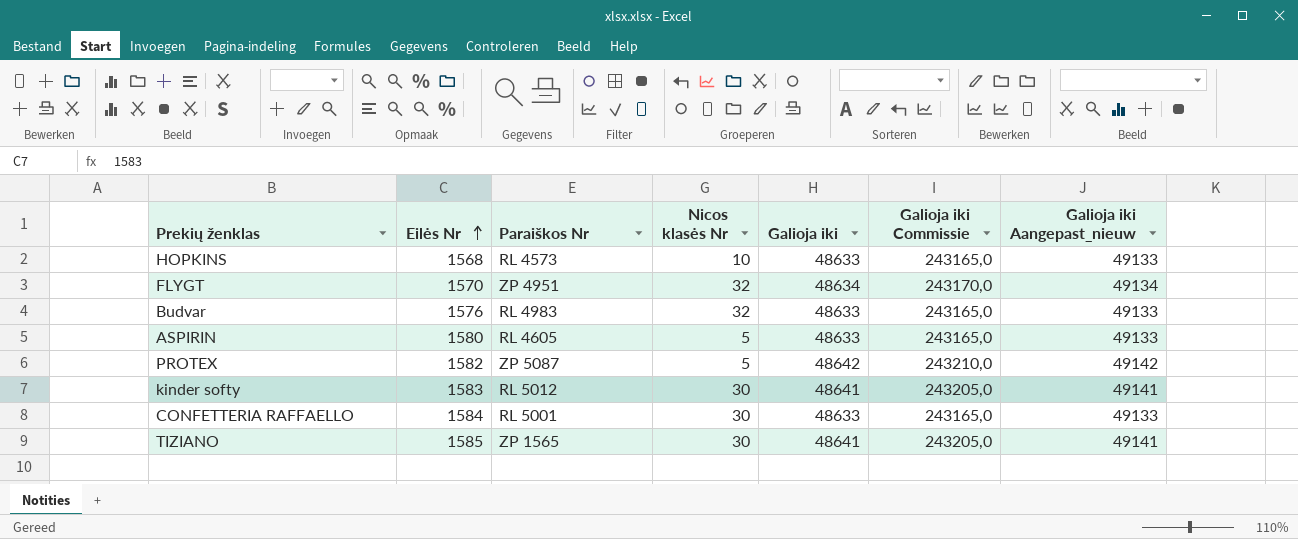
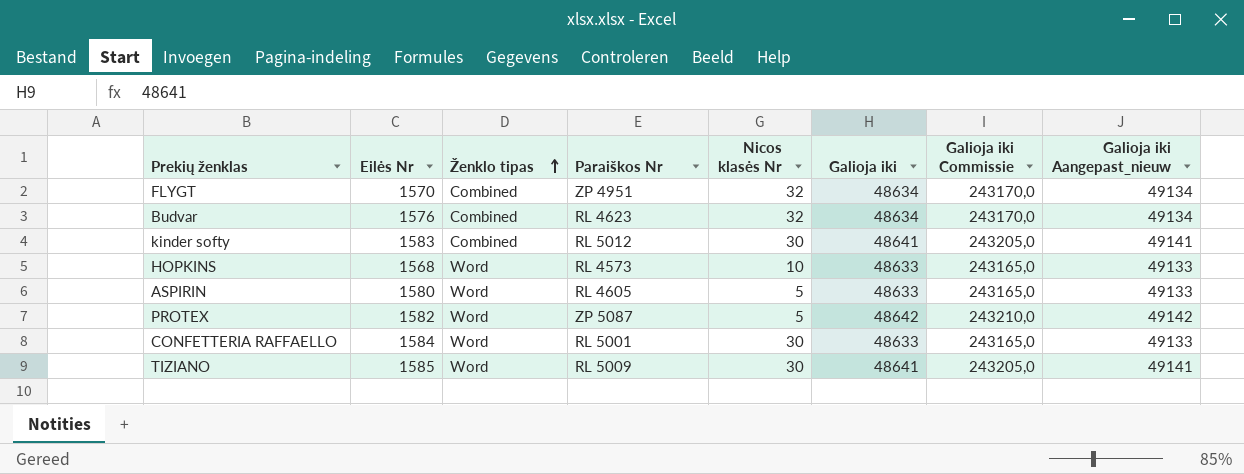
row order: Eilės Nr ascending -> Ženklo tipas ascending
column Ženklo tipas | position: none -> 3
Budvar | Paraiškos Nr: RL 4983 -> RL 4623
Budvar | Galioja iki: 48633 -> 48634
Budvar | Galioja iki Commissie: 243165,0 -> 243170,0
Budvar | Galioja iki Aangepast_nieuw: 49133 -> 49134
TIZIANO | Paraiškos Nr: ZP 1565 -> RL 5009

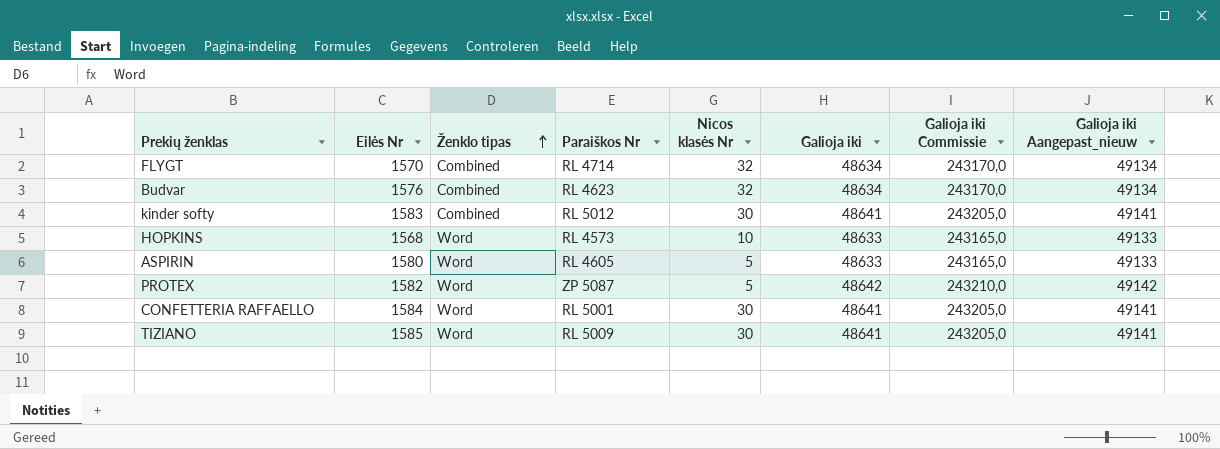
FLYGT | Paraiškos Nr: ZP 4951 -> RL 4714
CONFETTERIA RAFFAELLO | Galioja iki: 48633 -> 48641
CONFETTERIA RAFFAELLO | Galioja iki Commissie: 243165,0 -> 243205,0
CONFETTERIA RAFFAELLO | Galioja iki Aangepast_nieuw: 49133 -> 49141

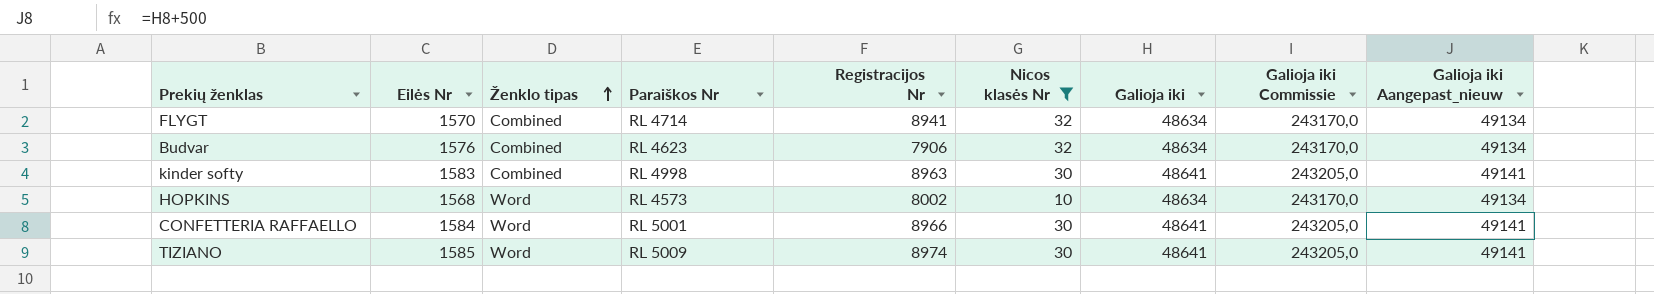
filter: none -> Nicos klasės Nr != 5
column Registracijos Nr | position: none -> 5
kinder softy | Paraiškos Nr: RL 5012 -> RL 4998
HOPKINS | Galioja iki: 48633 -> 48634
HOPKINS | Galioja iki Commissie: 243165,0 -> 243170,0
HOPKINS | Galioja iki Aangepast_nieuw: 49133 -> 49134

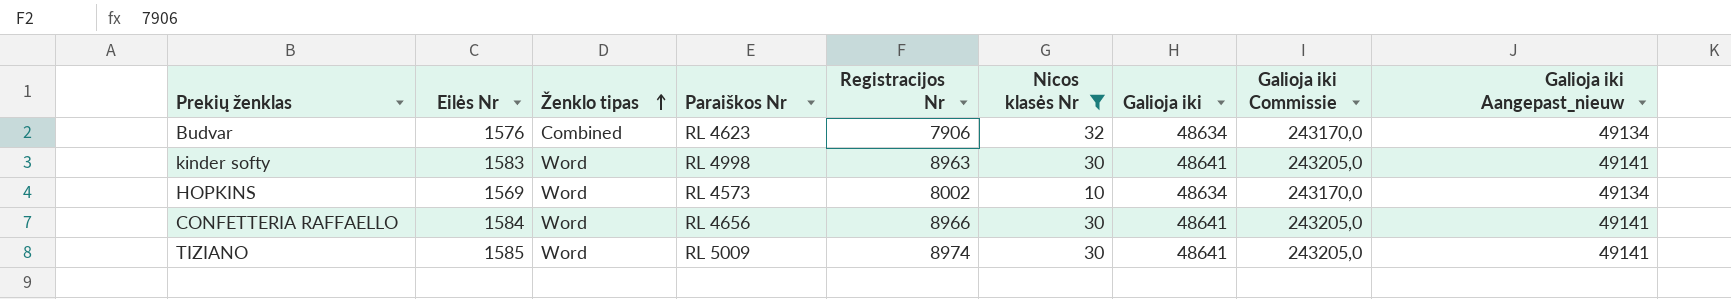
row FLYGT: 1570 | Combined | RL 4714 | 8941 | 32 | 48634 | 243170,0 | 49134 -> none
kinder softy | Ženklo tipas: Combined -> Word
HOPKINS | Eilės Nr: 1568 -> 1569
CONFETTERIA RAFFAELLO | Paraiškos Nr: RL 5001 -> RL 4656

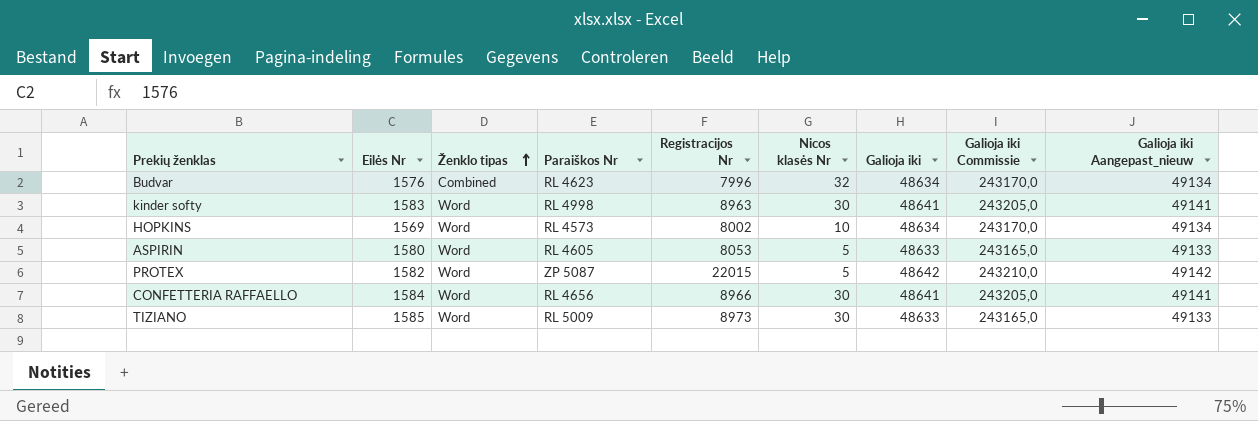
filter: Nicos klasės Nr != 5 -> none
Budvar | Registracijos Nr: 7906 -> 7996
TIZIANO | Registracijos Nr: 8974 -> 8973
TIZIANO | Galioja iki: 48641 -> 48633
TIZIANO | Galioja iki Commissie: 243205,0 -> 243165,0
TIZIANO | Galioja iki Aangepast_nieuw: 49141 -> 49133

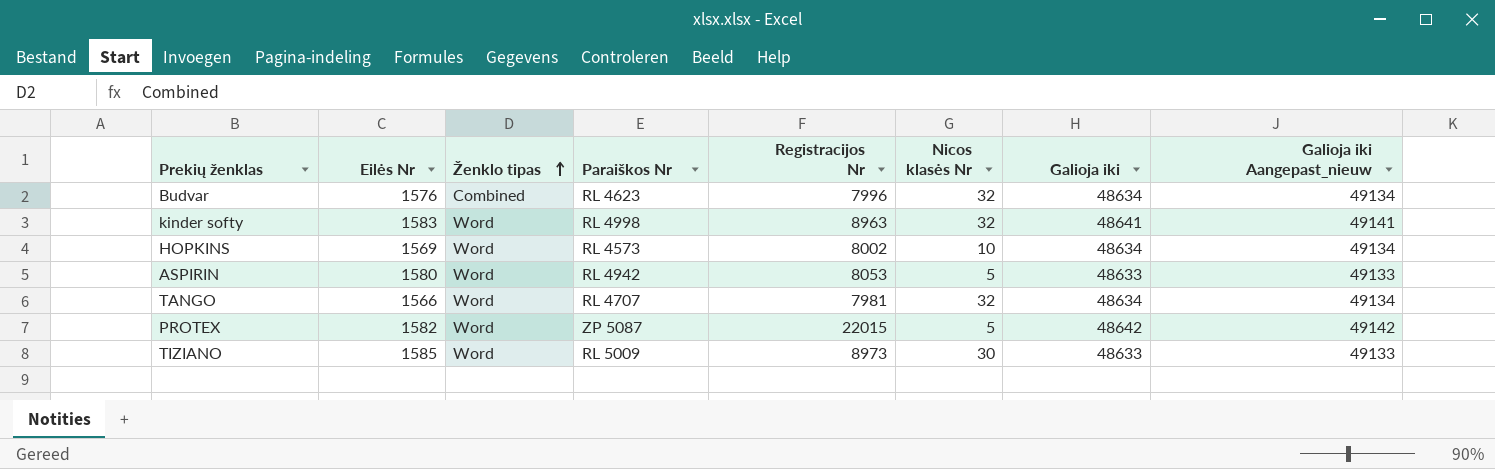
column Galioja iki Commissie | formula: [Galioja iki] * 5 -> none
row CONFETTERIA RAFFAELLO: 1584 | Word | RL 4656 | 8966 | 30 | 48641 | 243205,0 | 49141 -> none
kinder softy | Nicos klasės Nr: 30 -> 32
ASPIRIN | Paraiškos Nr: RL 4605 -> RL 4942
row TANGO: none -> 1566 | Word | RL 4707 | 7981 | 32 | 48634 | 49134

